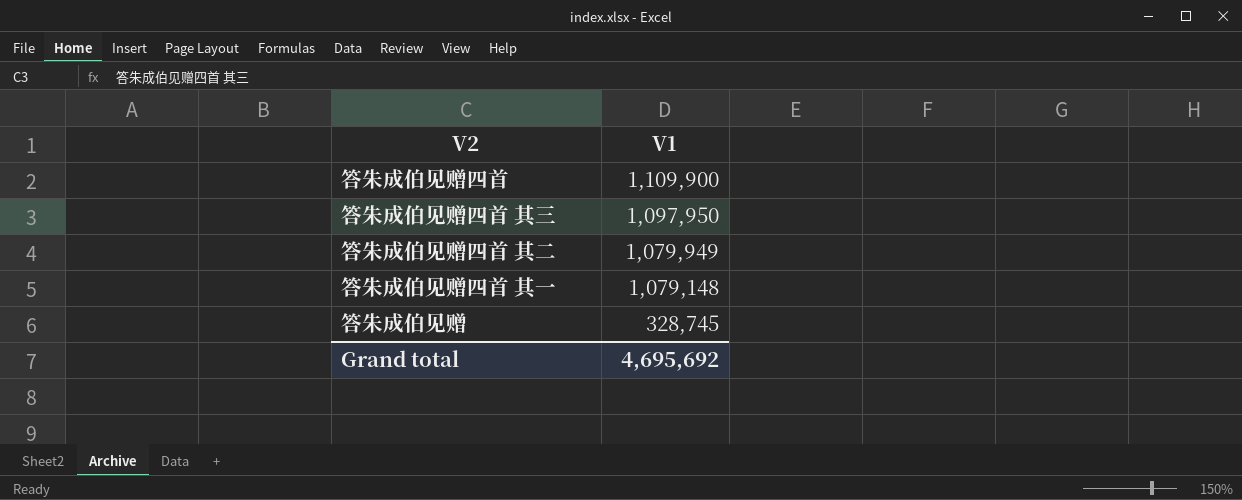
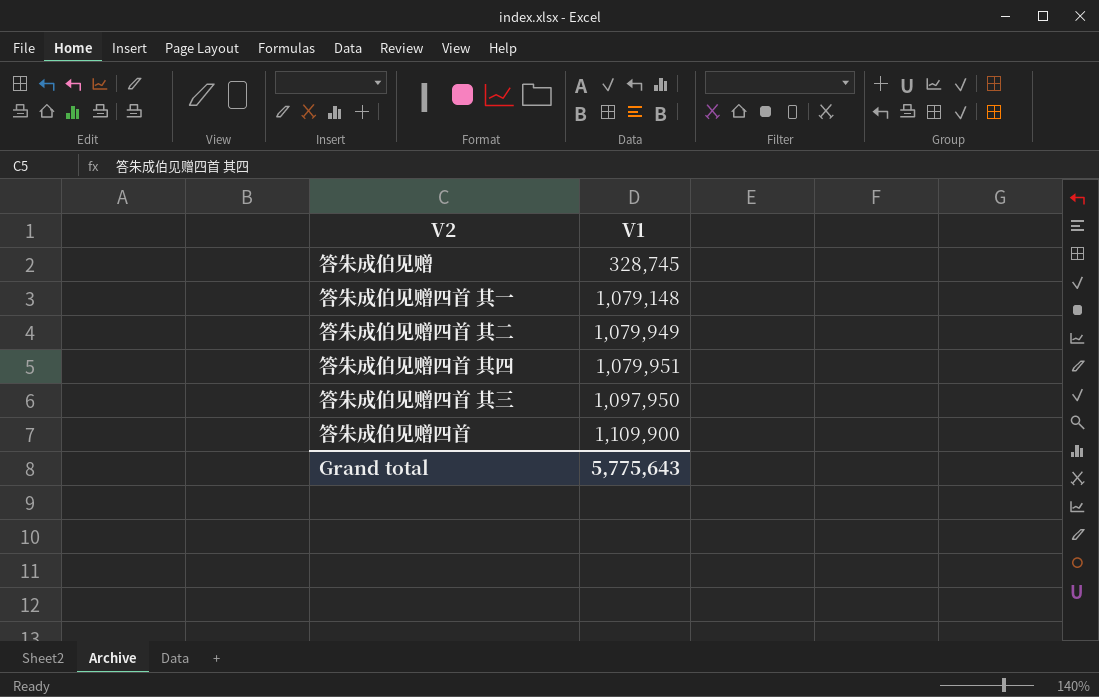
row order: V1 descending -> V1 ascending
row 答朱成伯见赠四首 其四: none -> 1,079,951
Grand total | V1: 4,695,692 -> 5,775,643

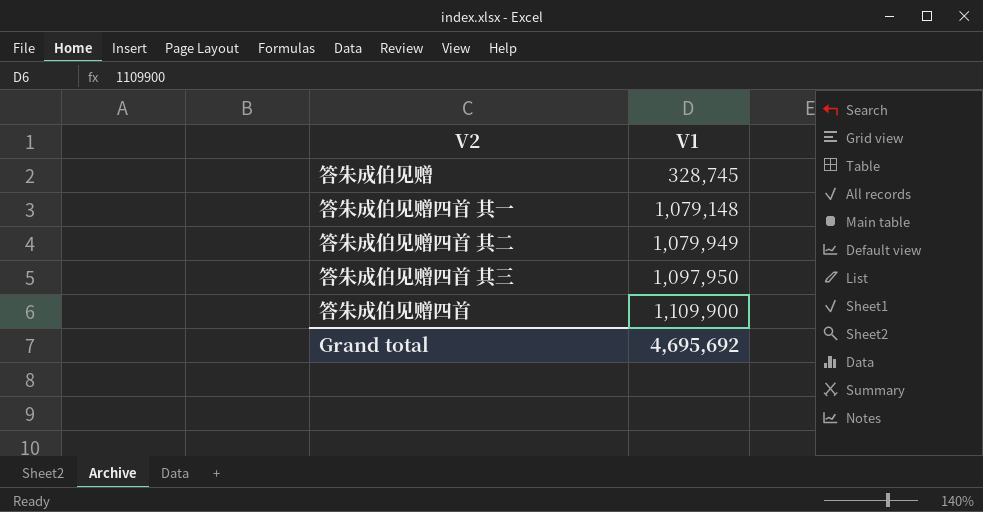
row 答朱成伯见赠四首 其四: 1,079,951 -> none
Grand total | V1: 5,775,643 -> 4,695,692

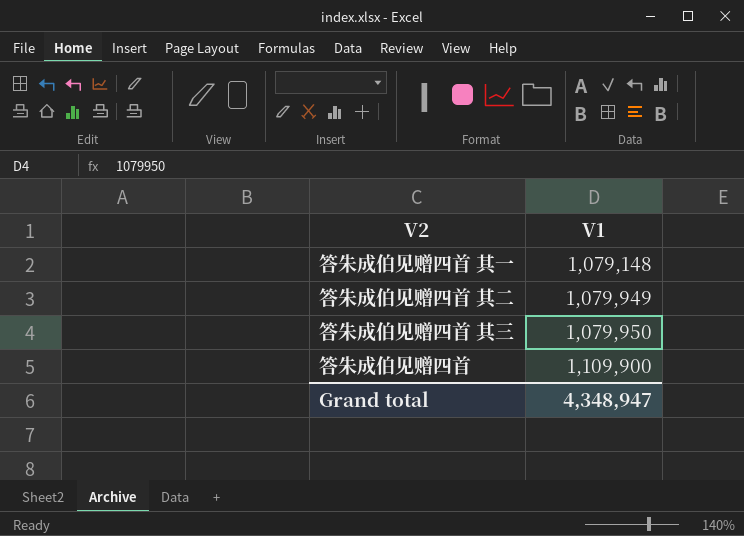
row 答朱成伯见赠: 328,745 -> none
答朱成伯见赠四首 其三 | V1: 1,097,950 -> 1,079,950
Grand total | V1: 4,695,692 -> 4,348,947

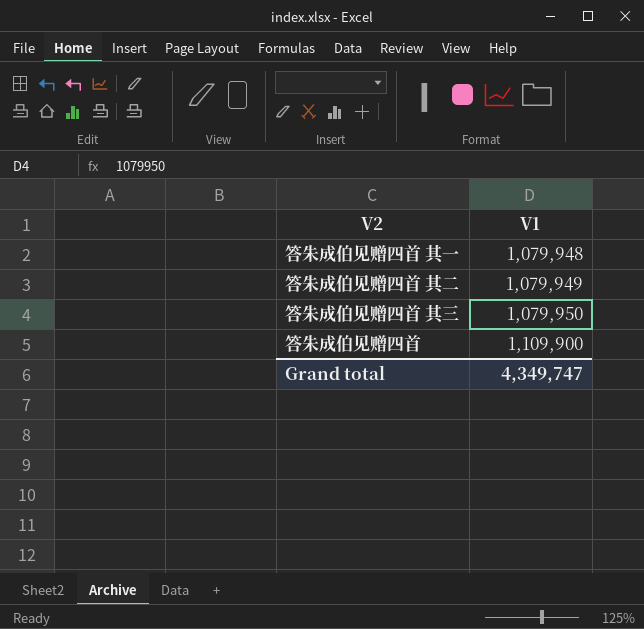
答朱成伯见赠四首 其一 | V1: 1,079,148 -> 1,079,948
Grand total | V1: 4,348,947 -> 4,349,747

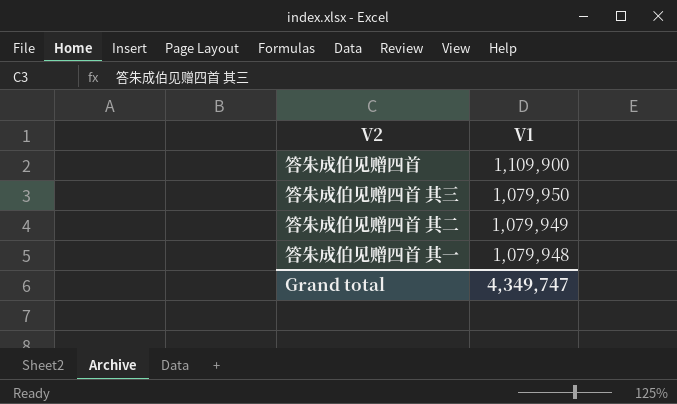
row order: V1 ascending -> V1 descending

